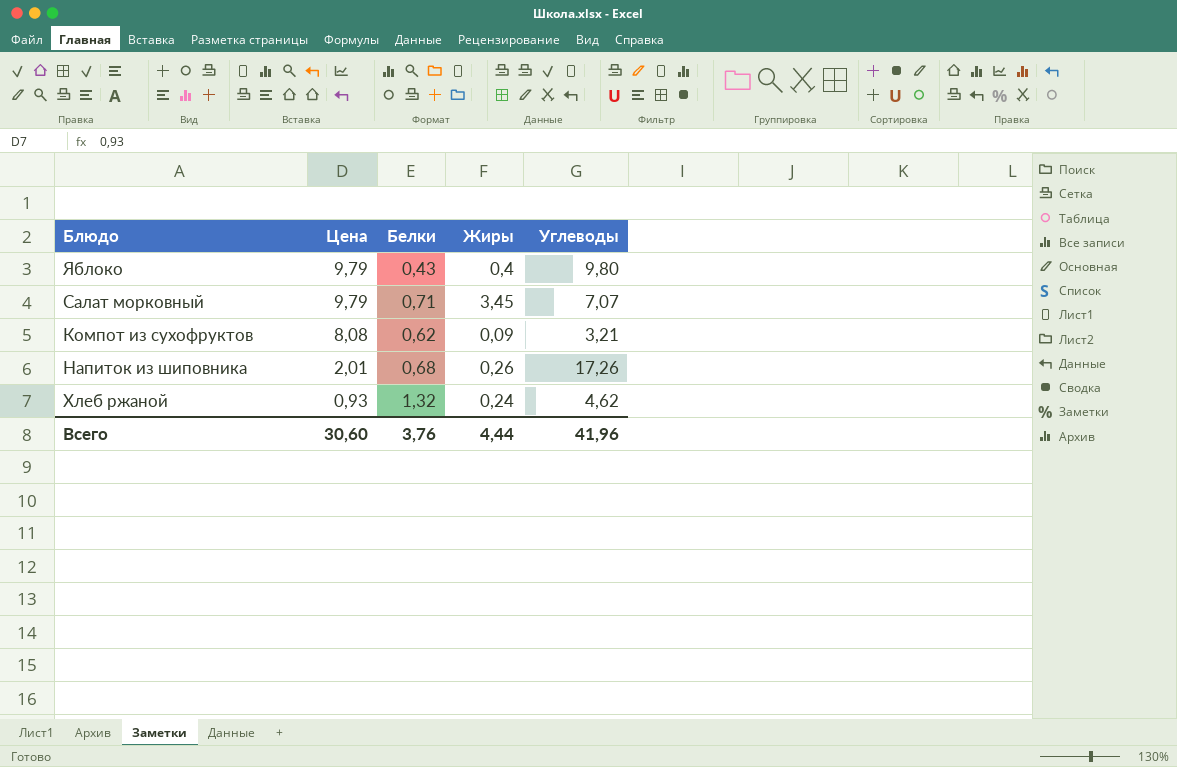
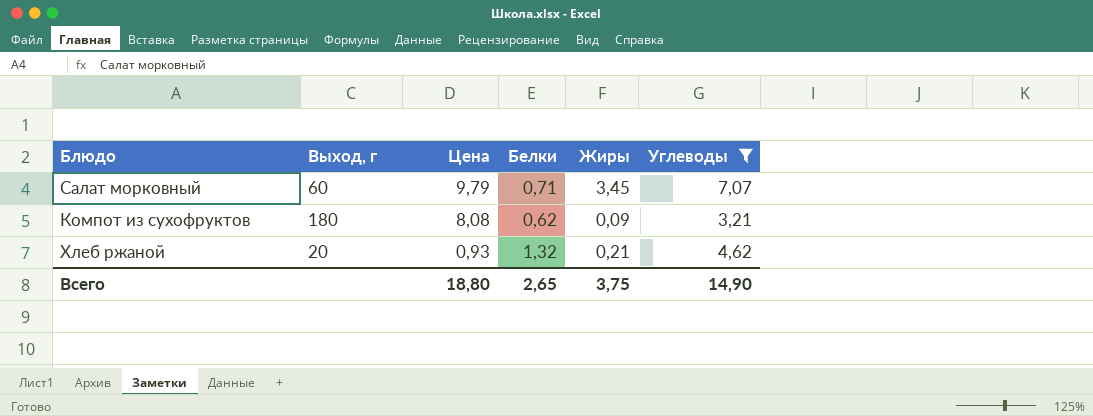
filter: none -> Углеводы <= 7,07
column Выход, г | position: none -> 2
Хлеб ржаной | Жиры: 0,24 -> 0,21
Всего | Цена: 30,60 -> 18,80
Всего | Белки: 3,76 -> 2,65
Всего | Жиры: 4,44 -> 3,75
Всего | Углеводы: 41,96 -> 14,90

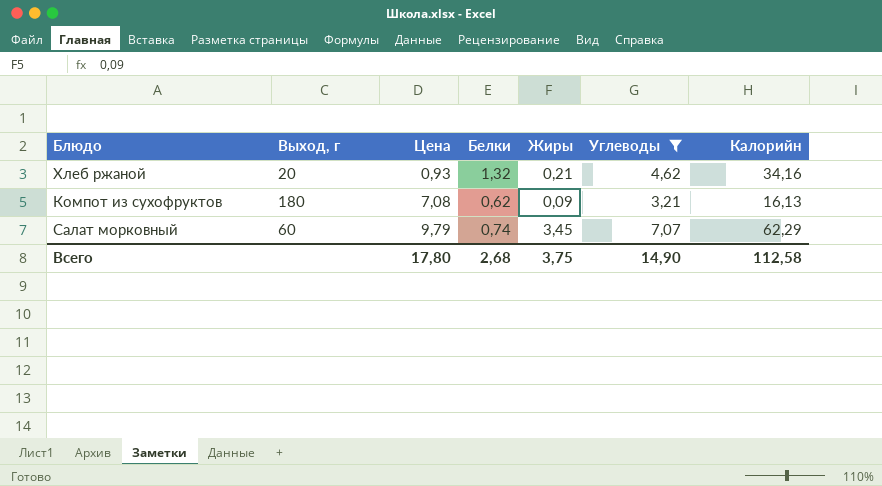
row order: Цена descending -> Цена ascending
column Калорийн | position: none -> 7
Компот из сухофруктов | Цена: 8,08 -> 7,08
Салат морковный | Белки: 0,71 -> 0,74
Всего | Цена: 18,80 -> 17,80
Всего | Белки: 2,65 -> 2,68

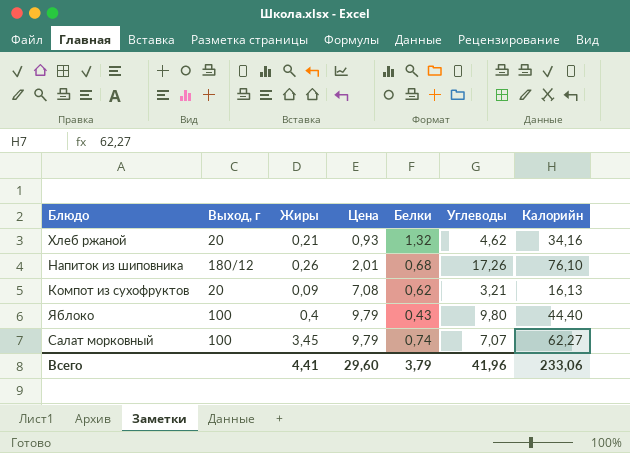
filter: Углеводы <= 7,07 -> none
column Жиры | position: 5 -> 3
Компот из сухофруктов | Выход, г: 180 -> 20
Салат морковный | Выход, г: 60 -> 100
Салат морковный | Калорийн: 62,29 -> 62,27
Всего | Жиры: 3,75 -> 4,41
Всего | Цена: 17,80 -> 29,60
Всего | Белки: 2,68 -> 3,79
Всего | Углеводы: 14,90 -> 41,96
Всего | Калорийн: 112,58 -> 233,06

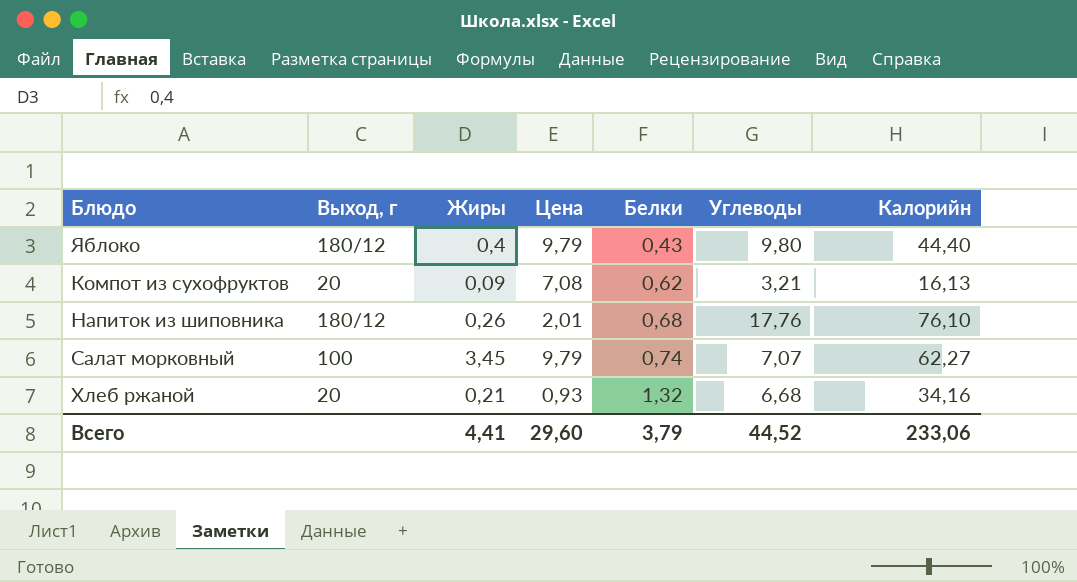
row order: Цена ascending -> Белки ascending
Яблоко | Выход, г: 100 -> 180/12
Напиток из шиповника | Углеводы: 17,26 -> 17,76
Хлеб ржаной | Углеводы: 4,62 -> 6,68
Всего | Углеводы: 41,96 -> 44,52

